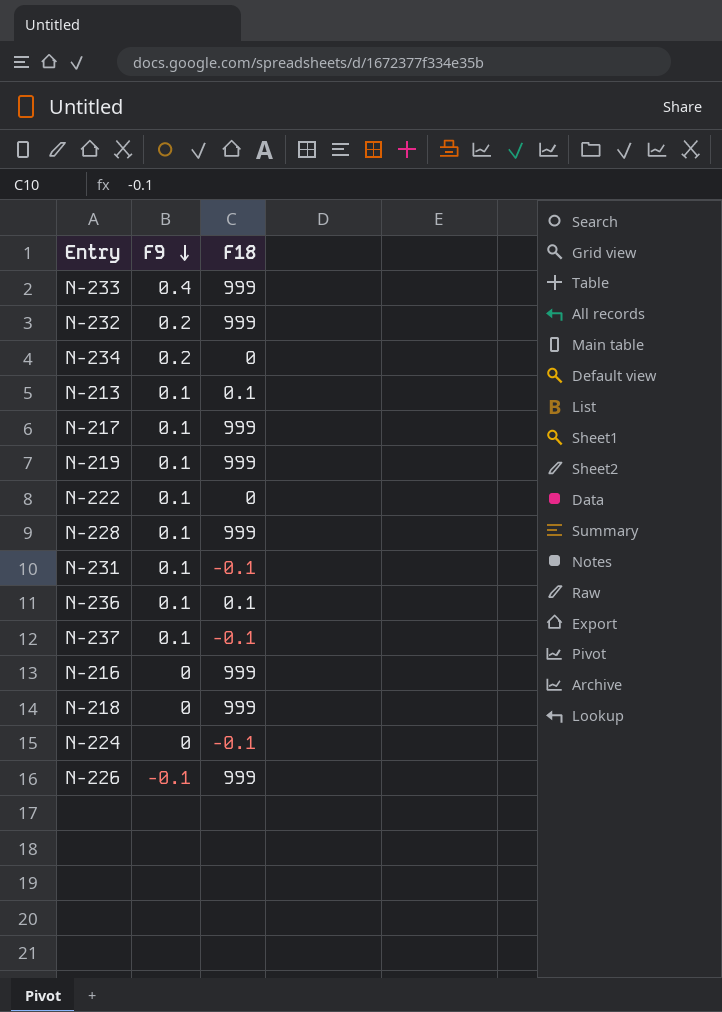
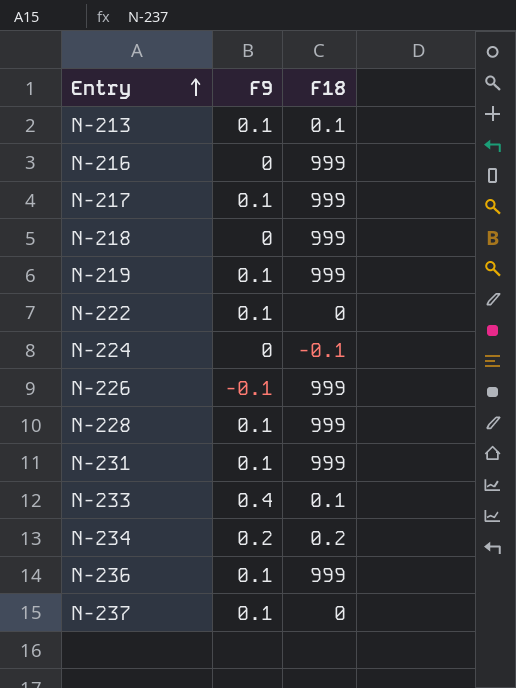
row order: F9 descending -> Entry ascending
row N-232: 0.2 | 999 -> none
N-231 | F18: -0.1 -> 999
N-233 | F18: 999 -> 0.1
N-234 | F18: 0 -> 0.2
N-236 | F18: 0.1 -> 999
N-237 | F18: -0.1 -> 0

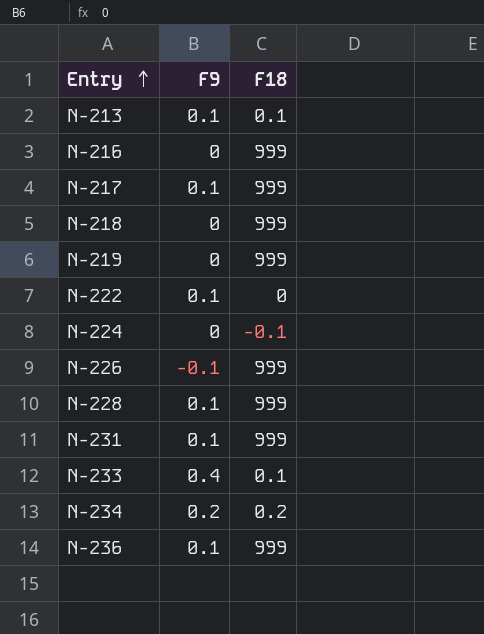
row N-237: 0.1 | 0 -> none
N-219 | F9: 0.1 -> 0

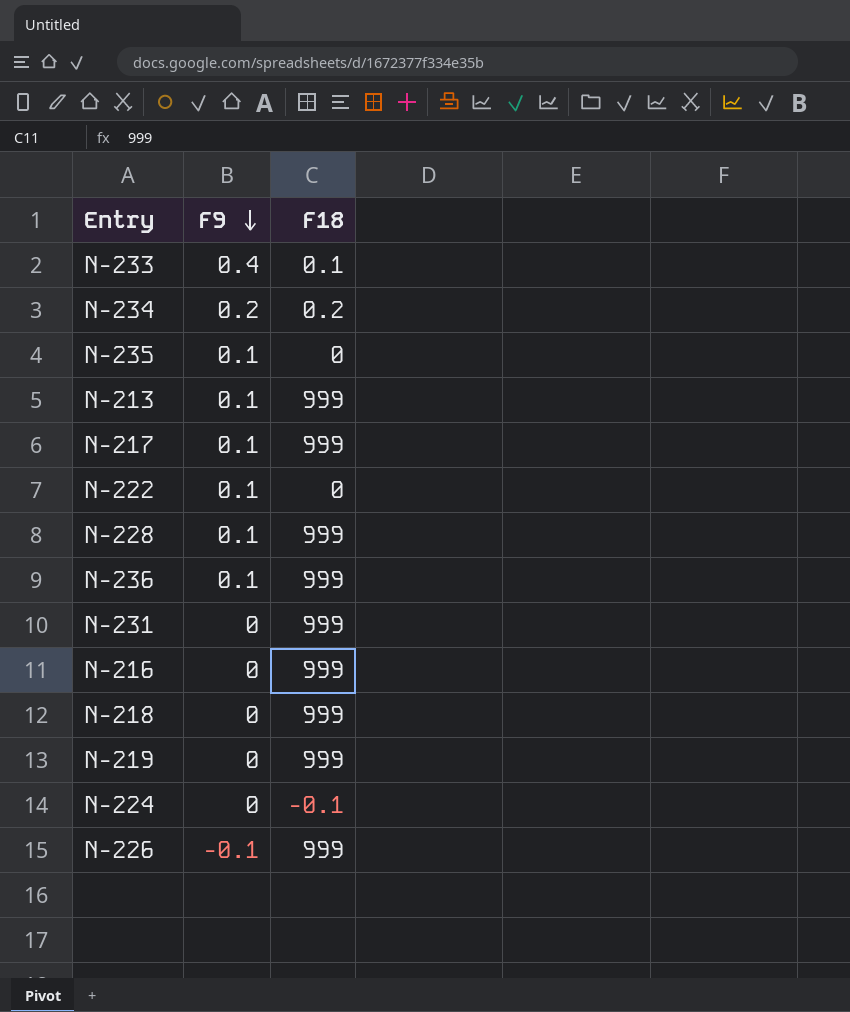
row order: Entry ascending -> F9 descending
row N-235: none -> 0.1 | 0
N-213 | F18: 0.1 -> 999
N-231 | F9: 0.1 -> 0

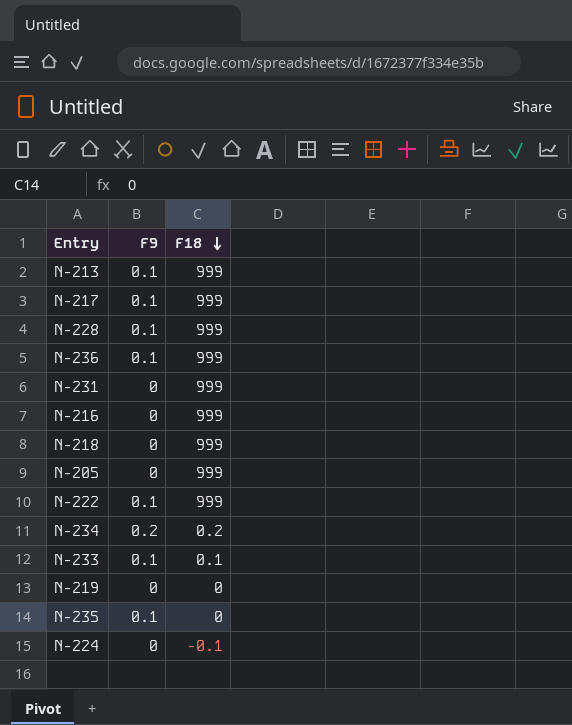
row order: F9 descending -> F18 descending
row N-226: -0.1 | 999 -> none
row N-205: none -> 0 | 999
N-222 | F18: 0 -> 999
N-233 | F9: 0.4 -> 0.1
N-219 | F18: 999 -> 0

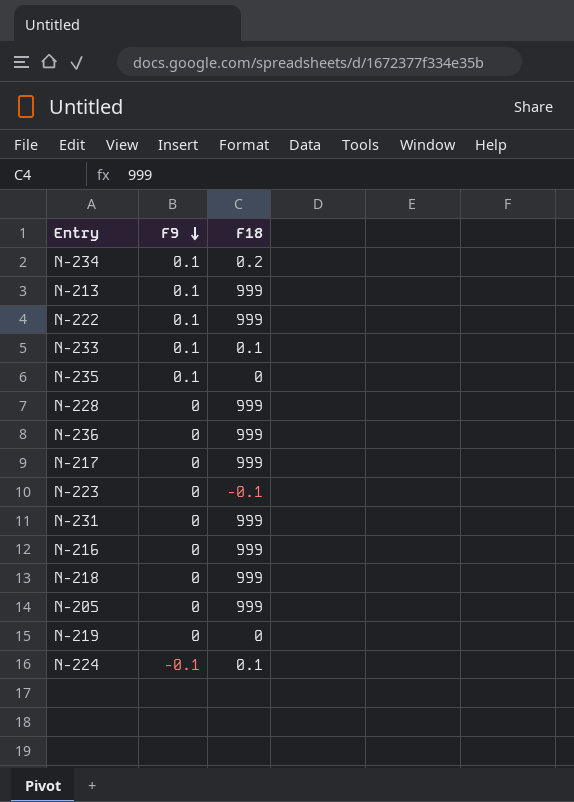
row order: F18 descending -> F9 descending
N-234 | F9: 0.2 -> 0.1
N-228 | F9: 0.1 -> 0
N-236 | F9: 0.1 -> 0
N-217 | F9: 0.1 -> 0
row N-223: none -> 0 | -0.1
N-224 | F9: 0 -> -0.1
N-224 | F18: -0.1 -> 0.1

